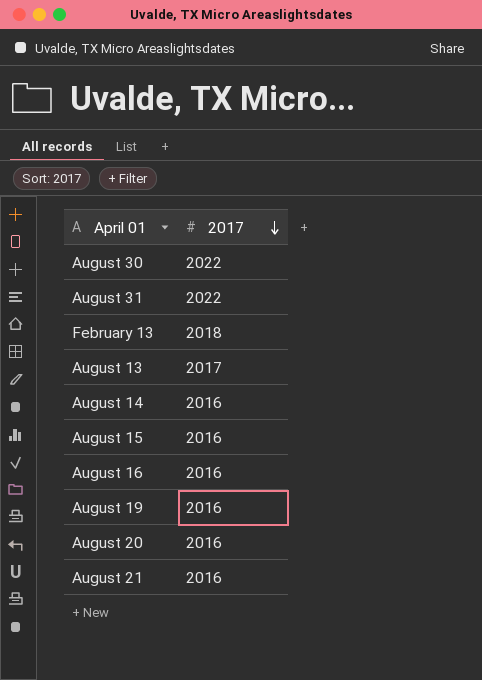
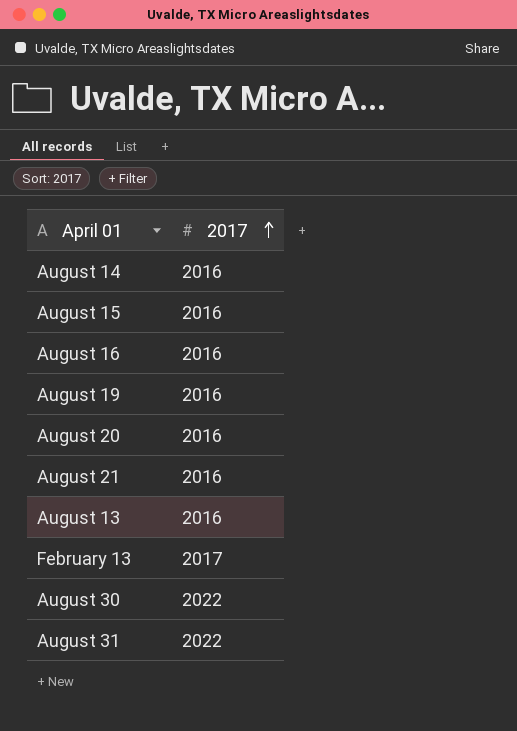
row order: 2017 descending -> 2017 ascending
August 13 | 2017: 2017 -> 2016
February 13 | 2017: 2018 -> 2017

